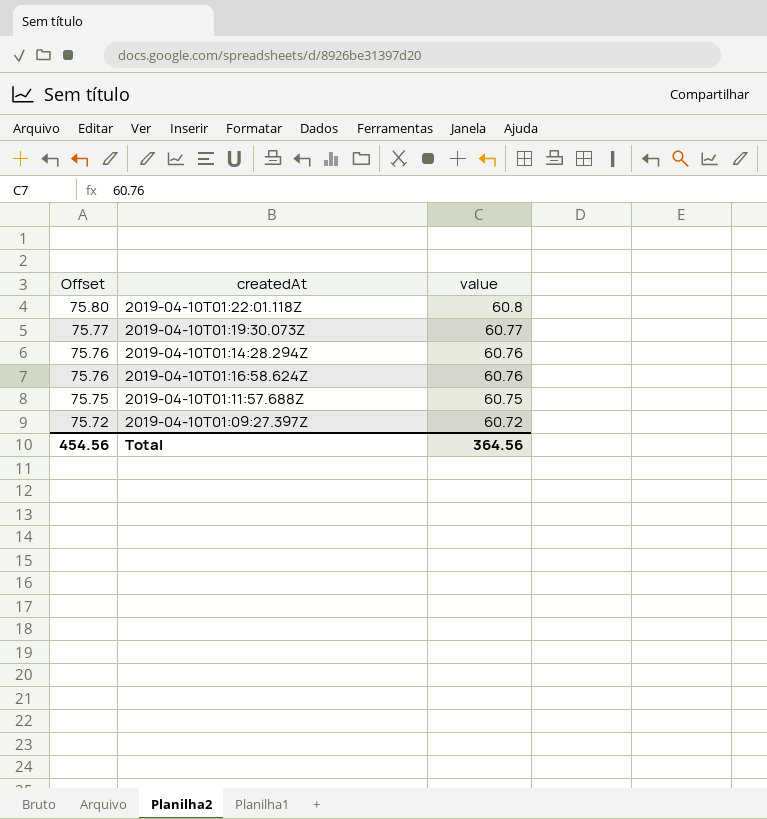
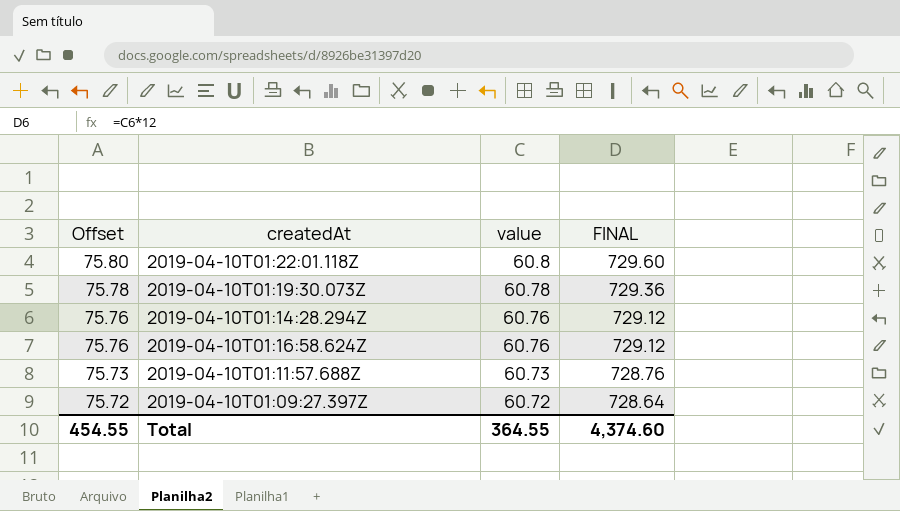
column FINAL | formula: none -> [value] * 12
2019-04-10T01:19:30.073Z | Offset: 75.77 -> 75.78
2019-04-10T01:19:30.073Z | value: 60.77 -> 60.78
2019-04-10T01:11:57.688Z | Offset: 75.75 -> 75.73
2019-04-10T01:11:57.688Z | value: 60.75 -> 60.73
Total | Offset: 454.56 -> 454.55
Total | value: 364.56 -> 364.55

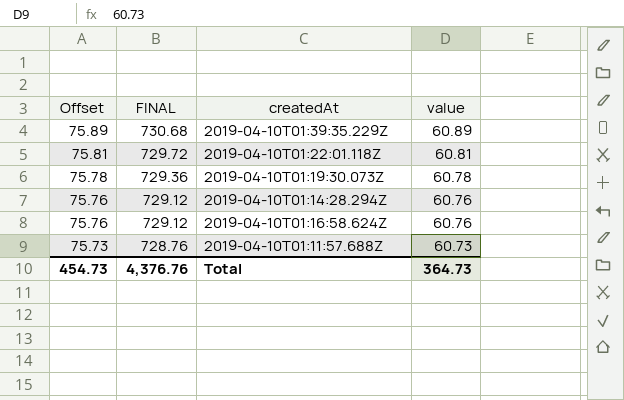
column FINAL | position: 4 -> 2
row 2019-04-10T01:09:27.397Z: 75.72 | 60.72 | 728.64 -> none
row 2019-04-10T01:39:35.229Z: none -> 75.89 | 730.68 | 60.89
2019-04-10T01:22:01.118Z | Offset: 75.80 -> 75.81
2019-04-10T01:22:01.118Z | FINAL: 729.60 -> 729.72
2019-04-10T01:22:01.118Z | value: 60.8 -> 60.81
Total | Offset: 454.55 -> 454.73
Total | FINAL: 4,374.60 -> 4,376.76
Total | value: 364.55 -> 364.73

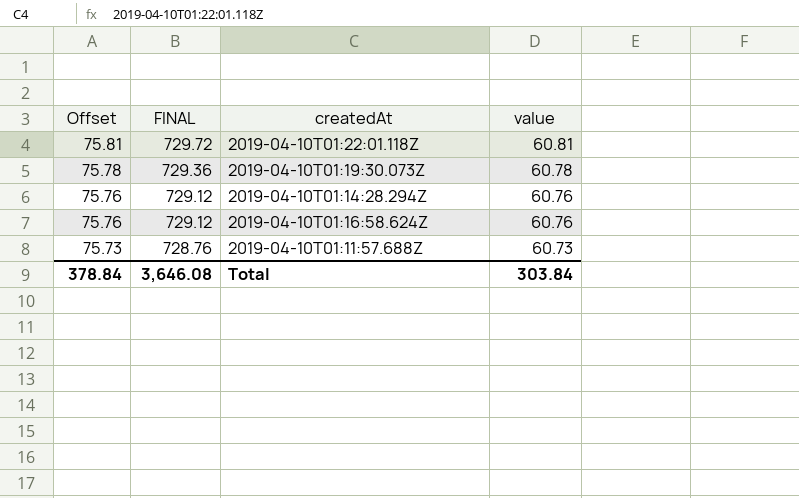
row 2019-04-10T01:39:35.229Z: 75.89 | 730.68 | 60.89 -> none
Total | Offset: 454.73 -> 378.84
Total | FINAL: 4,376.76 -> 3,646.08
Total | value: 364.73 -> 303.84

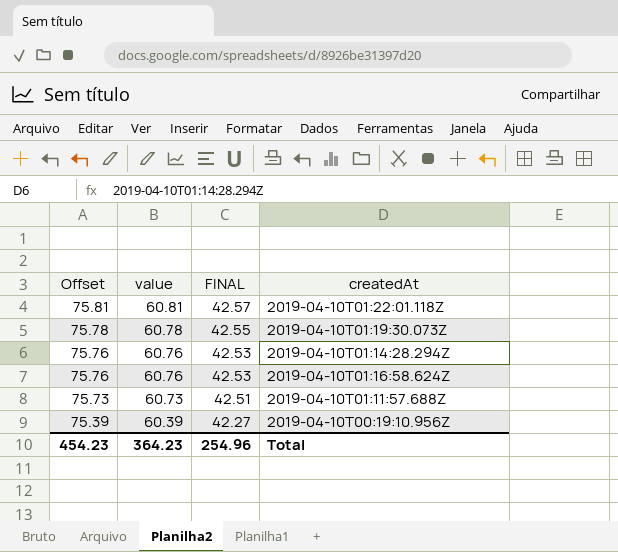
column value | position: 4 -> 2
column FINAL | formula: [value] * 12 -> [value] * 0.7
row 2019-04-10T00:19:10.956Z: none -> 75.39 | 60.39 | 42.27
Total | Offset: 378.84 -> 454.23
Total | value: 303.84 -> 364.23
Total | FINAL: 3,646.08 -> 254.96

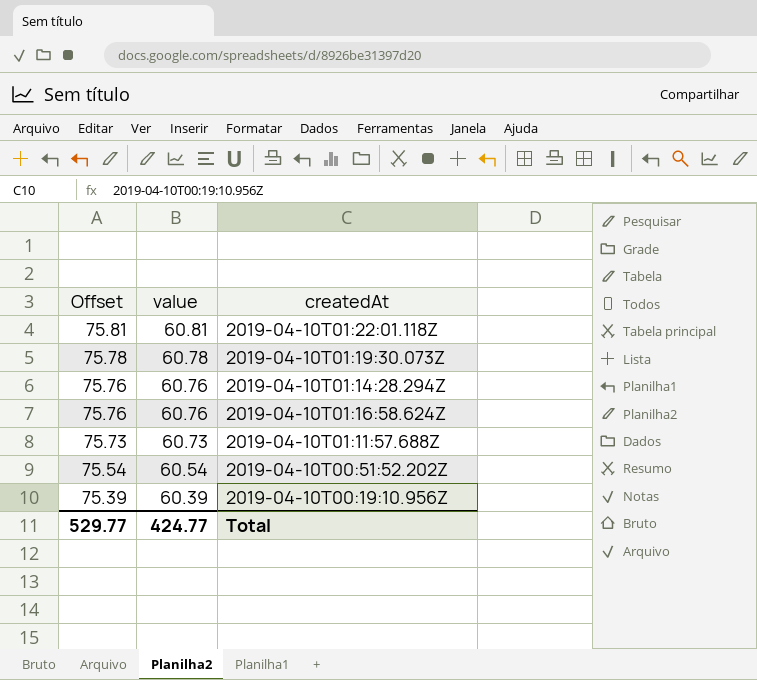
column FINAL | formula: [value] * 0.7 -> none
row 2019-04-10T00:51:52.202Z: none -> 75.54 | 60.54
Total | Offset: 454.23 -> 529.77
Total | value: 364.23 -> 424.77

